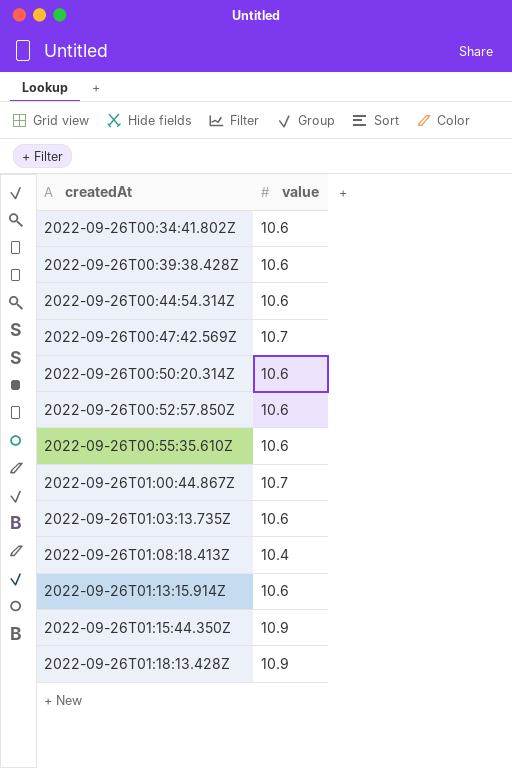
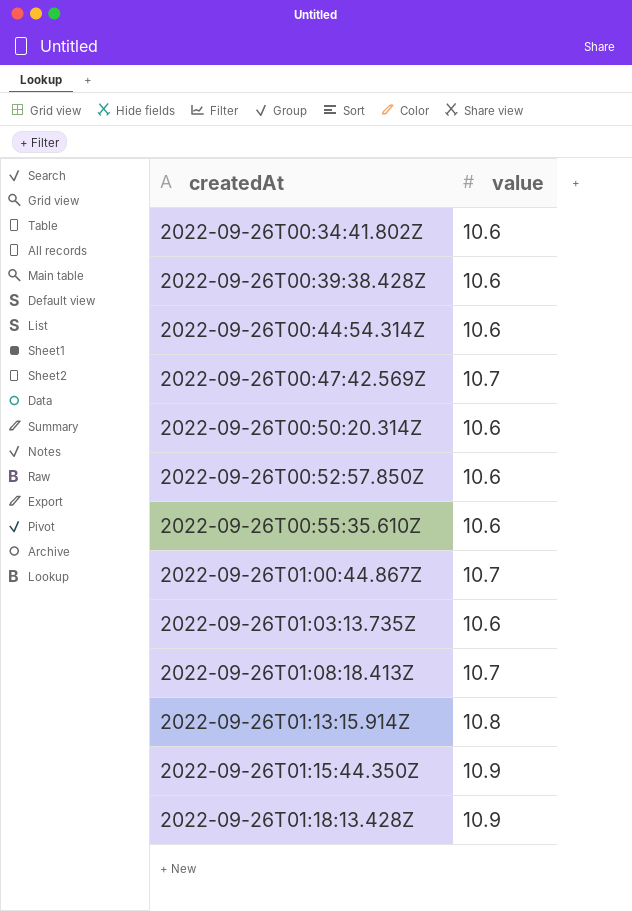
2022-09-26T01:08:18.413Z | value: 10.4 -> 10.7
2022-09-26T01:13:15.914Z | value: 10.6 -> 10.8

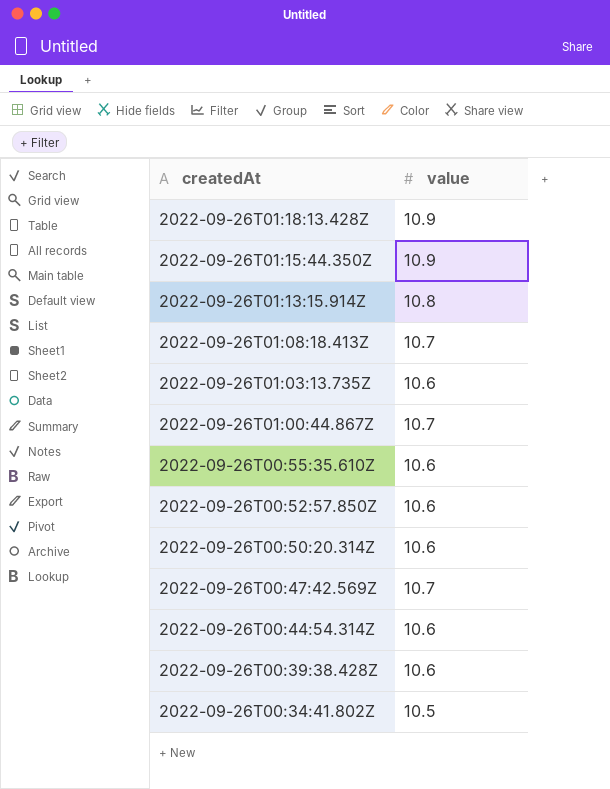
row order: createdAt ascending -> createdAt descending
2022-09-26T00:34:41.802Z | value: 10.6 -> 10.5

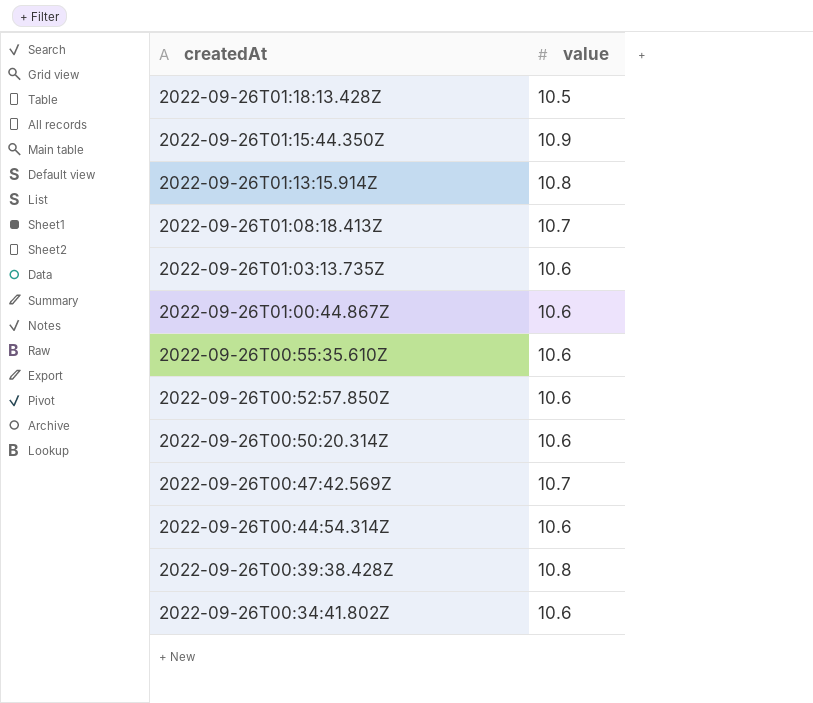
2022-09-26T01:18:13.428Z | value: 10.9 -> 10.5
2022-09-26T01:00:44.867Z | value: 10.7 -> 10.6
2022-09-26T00:39:38.428Z | value: 10.6 -> 10.8
2022-09-26T00:34:41.802Z | value: 10.5 -> 10.6

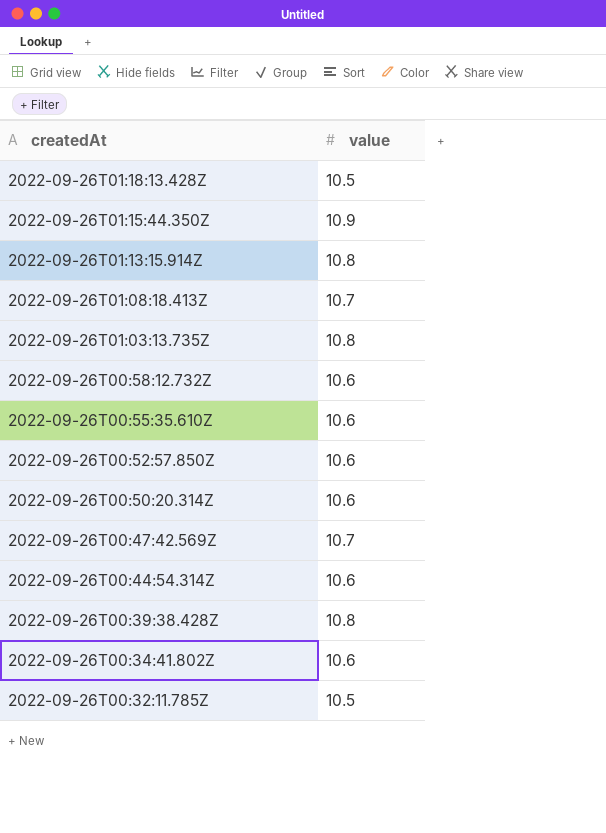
row 2022-09-26T01:00:44.867Z: 10.6 -> none
2022-09-26T01:03:13.735Z | value: 10.6 -> 10.8
row 2022-09-26T00:58:12.732Z: none -> 10.6
row 2022-09-26T00:32:11.785Z: none -> 10.5

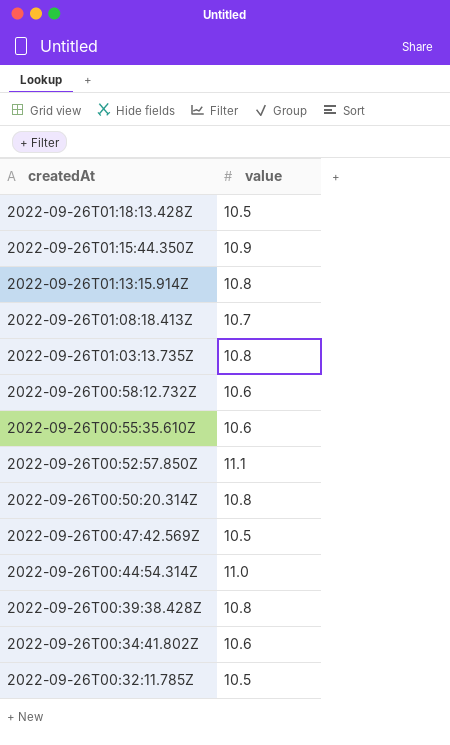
2022-09-26T00:52:57.850Z | value: 10.6 -> 11.1
2022-09-26T00:50:20.314Z | value: 10.6 -> 10.8
2022-09-26T00:47:42.569Z | value: 10.7 -> 10.5
2022-09-26T00:44:54.314Z | value: 10.6 -> 11.0

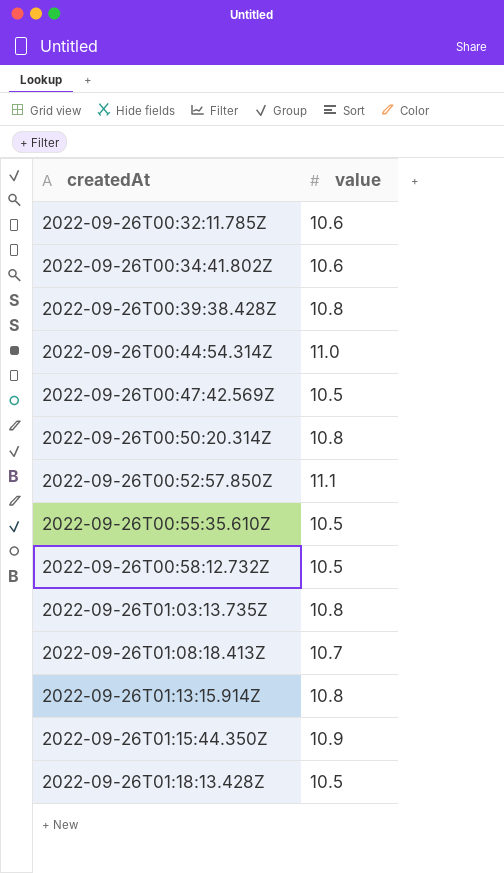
row order: createdAt descending -> createdAt ascending
2022-09-26T00:32:11.785Z | value: 10.5 -> 10.6
2022-09-26T00:55:35.610Z | value: 10.6 -> 10.5
2022-09-26T00:58:12.732Z | value: 10.6 -> 10.5

